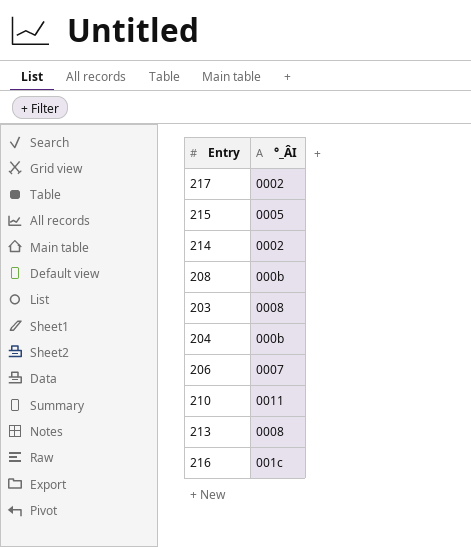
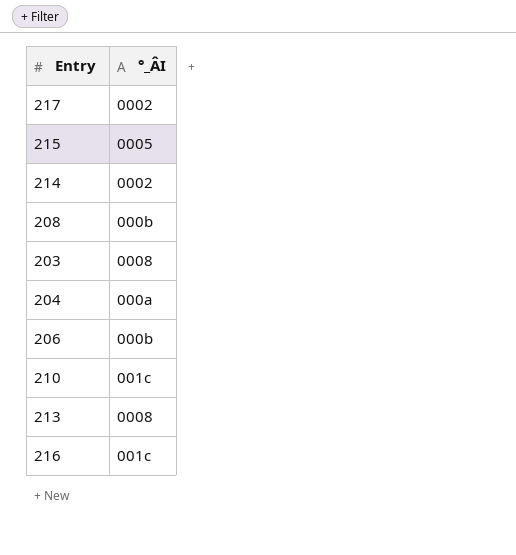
204 | °_ÂI: 000b -> 000a
206 | °_ÂI: 0007 -> 000b
210 | °_ÂI: 0011 -> 001c

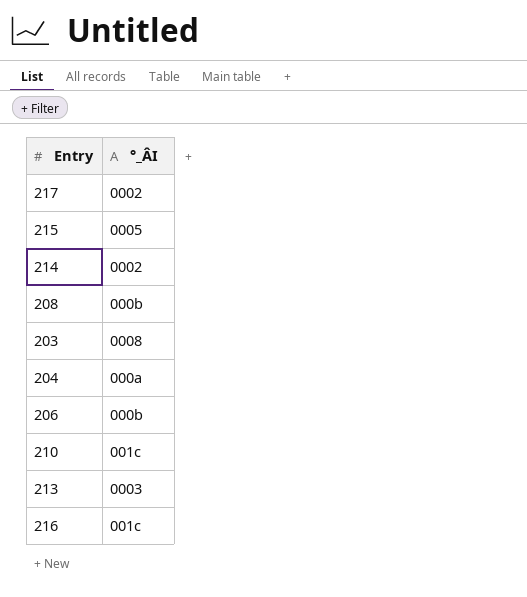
213 | °_ÂI: 0008 -> 0003

